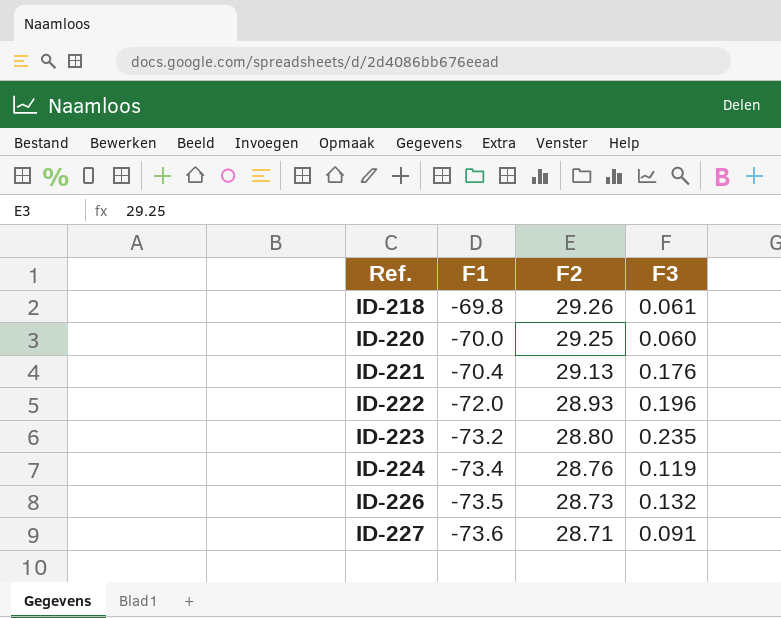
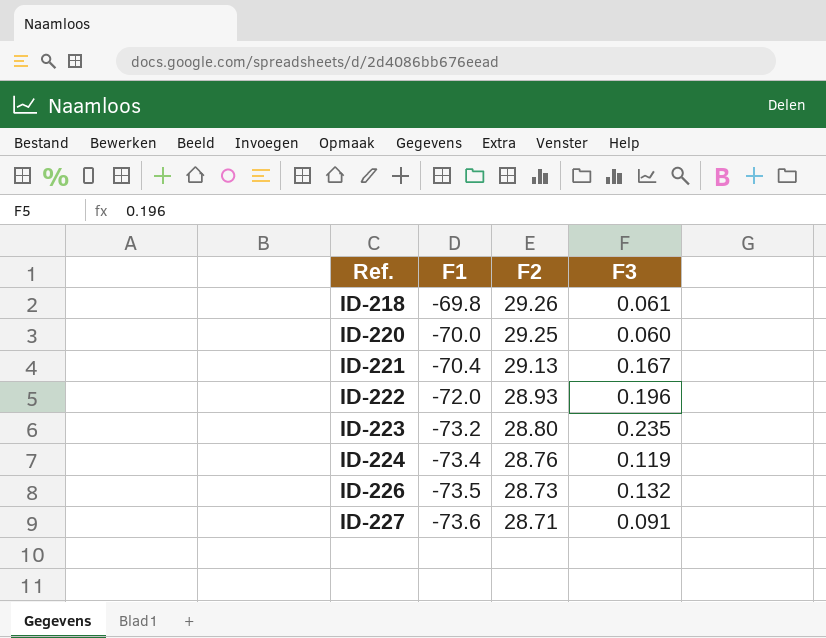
ID-221 | F3: 0.176 -> 0.167

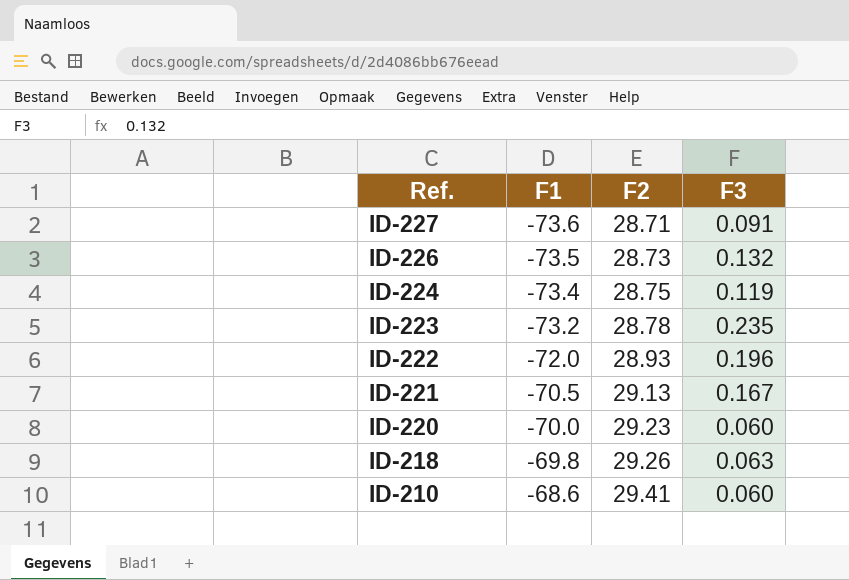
row order: Ref. ascending -> Ref. descending
ID-224 | F2: 28.76 -> 28.75
ID-223 | F2: 28.80 -> 28.78
ID-221 | F1: -70.4 -> -70.5
ID-220 | F2: 29.25 -> 29.23
ID-218 | F3: 0.061 -> 0.063
row ID-210: none -> -68.6 | 29.41 | 0.060

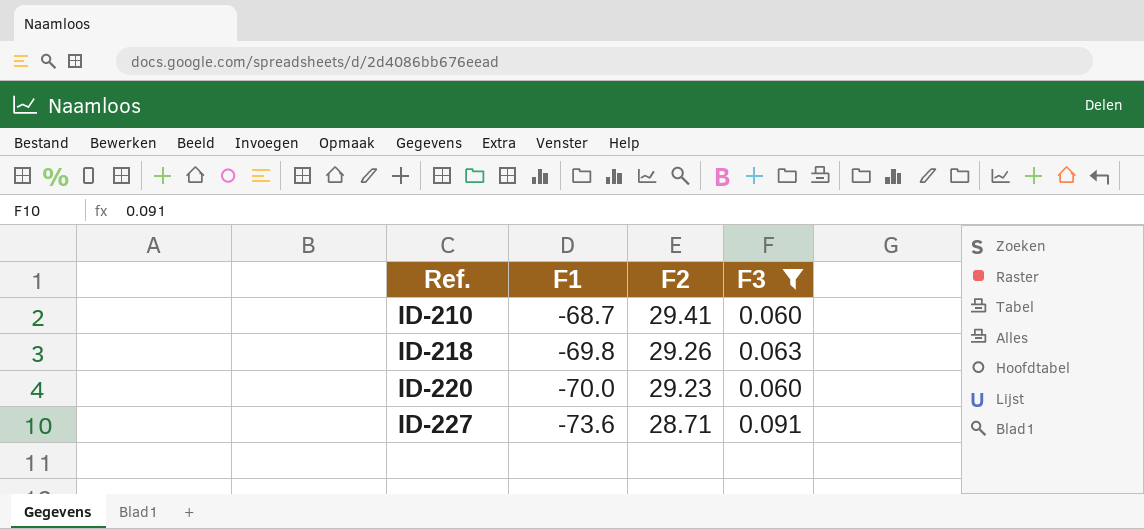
filter: none -> F3 <= 0.091
row order: Ref. descending -> Ref. ascending
ID-210 | F1: -68.6 -> -68.7

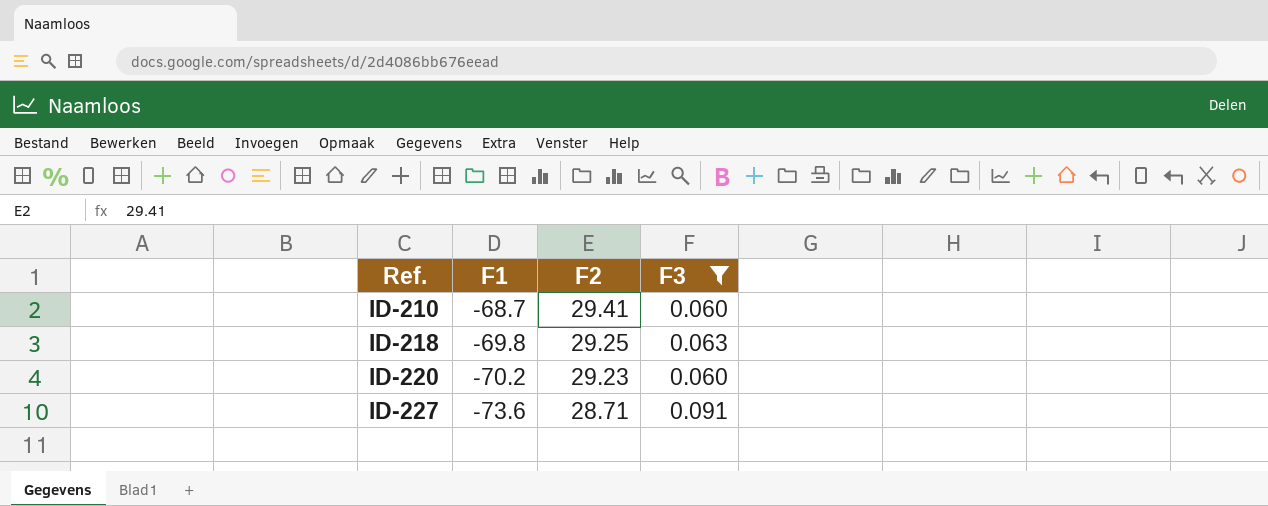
ID-218 | F2: 29.26 -> 29.25
ID-220 | F1: -70.0 -> -70.2

